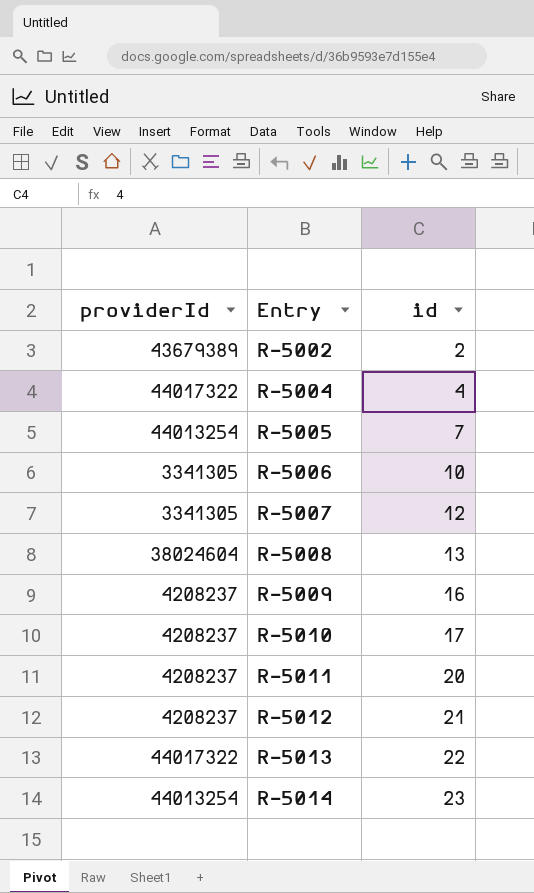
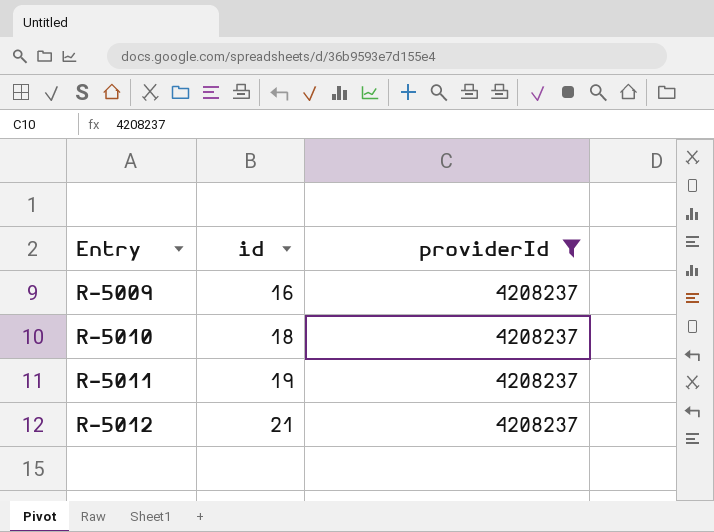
filter: none -> providerId = 4208237
column providerId | position: 1 -> 3
R-5010 | id: 17 -> 18
R-5011 | id: 20 -> 19

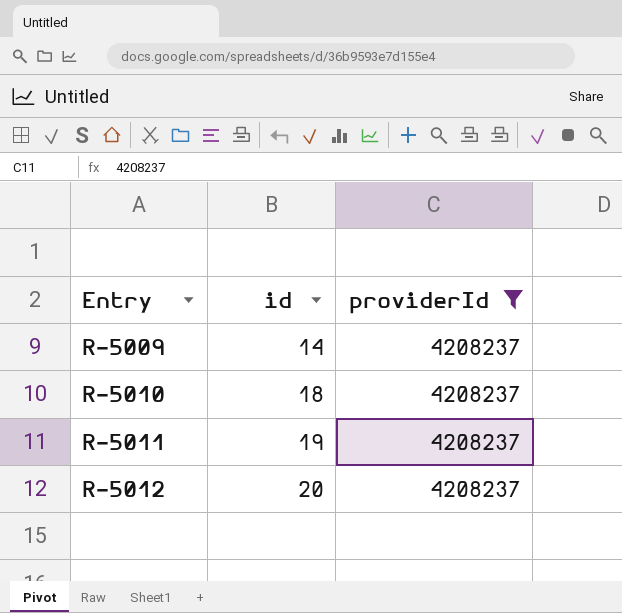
R-5009 | id: 16 -> 14
R-5012 | id: 21 -> 20

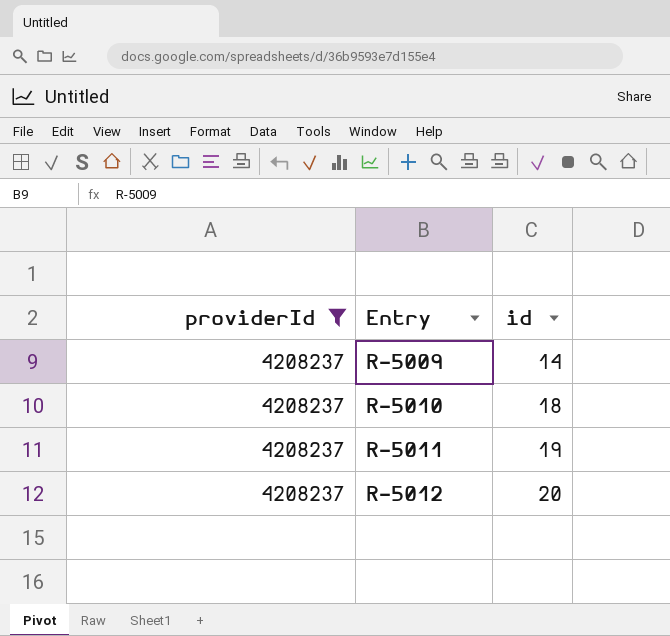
column providerId | position: 3 -> 1

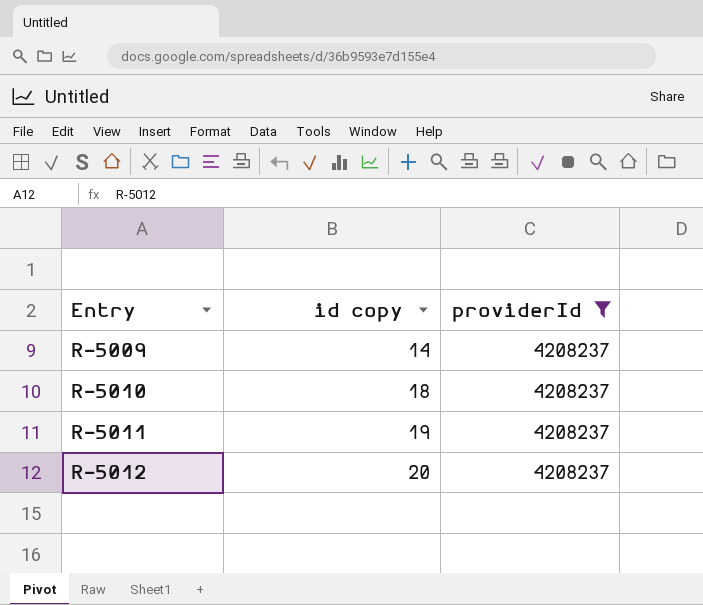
column name: id -> id copy
column providerId | position: 1 -> 3

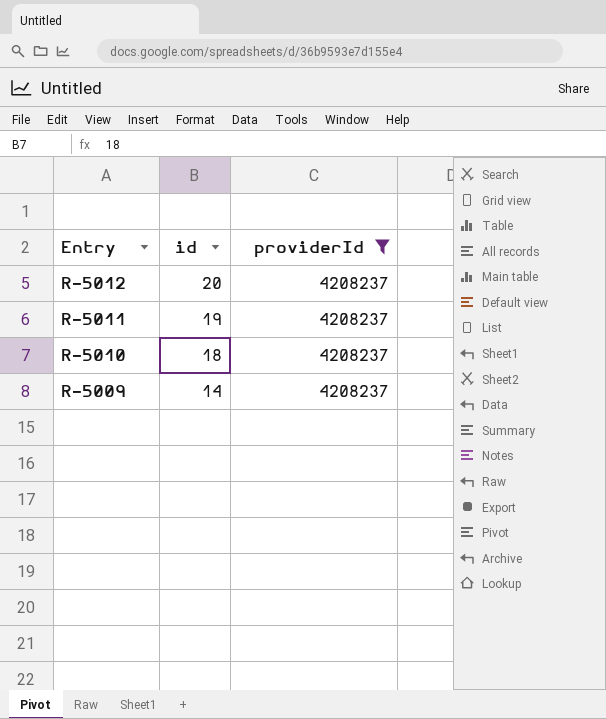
row order: Entry ascending -> Entry descending
column name: id copy -> id

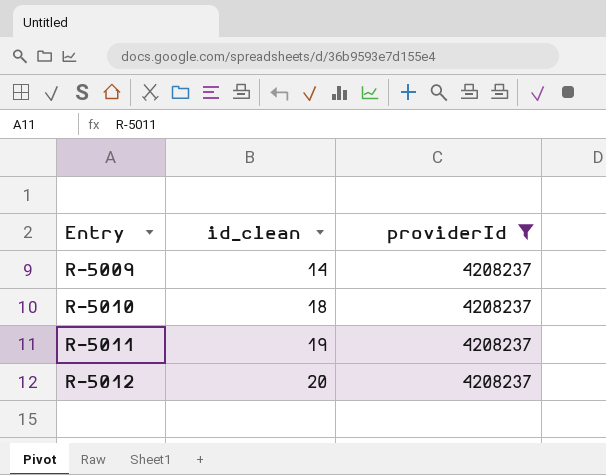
row order: Entry descending -> Entry ascending
column name: id -> id_clean

